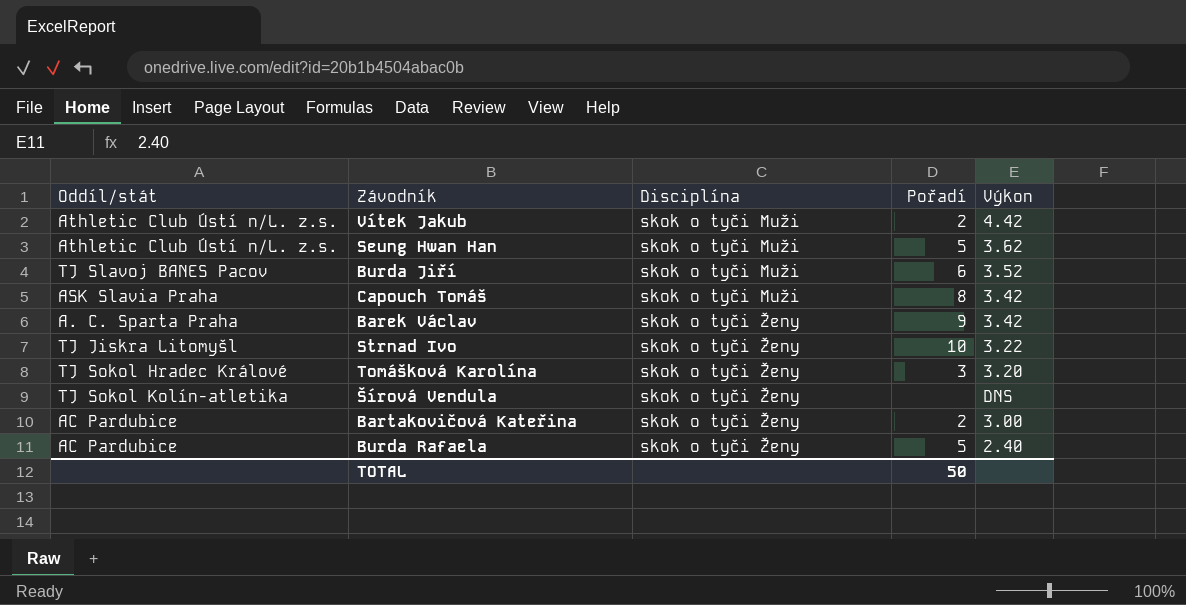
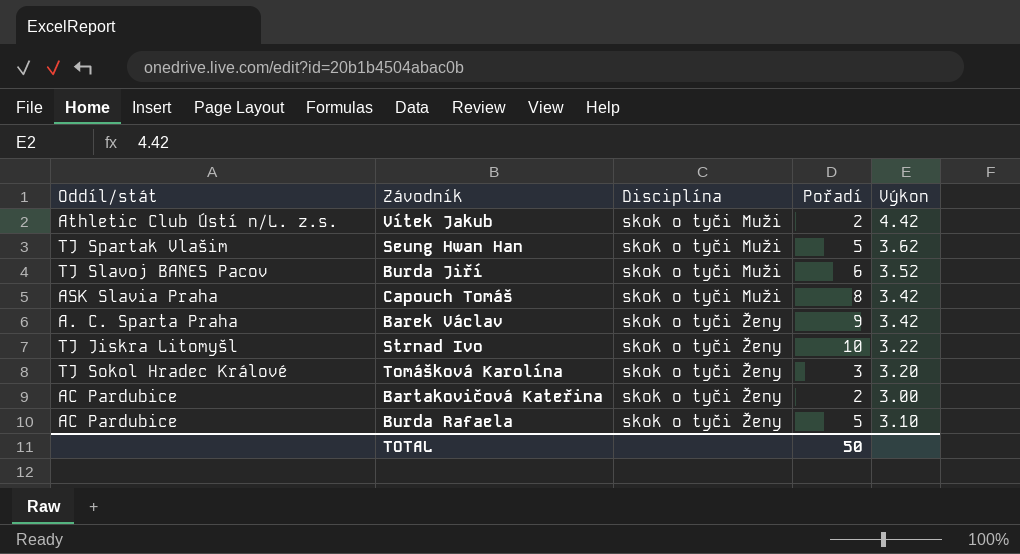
row Šírová Vendula: TJ Sokol Kolín-atletika | skok o tyči Ženy | none | DNS -> none
Seung Hwan Han | Oddíl/stát: Athletic Club Ústí n/L. z.s. -> TJ Spartak Vlašim
Burda Rafaela | Výkon: 2.40 -> 3.10

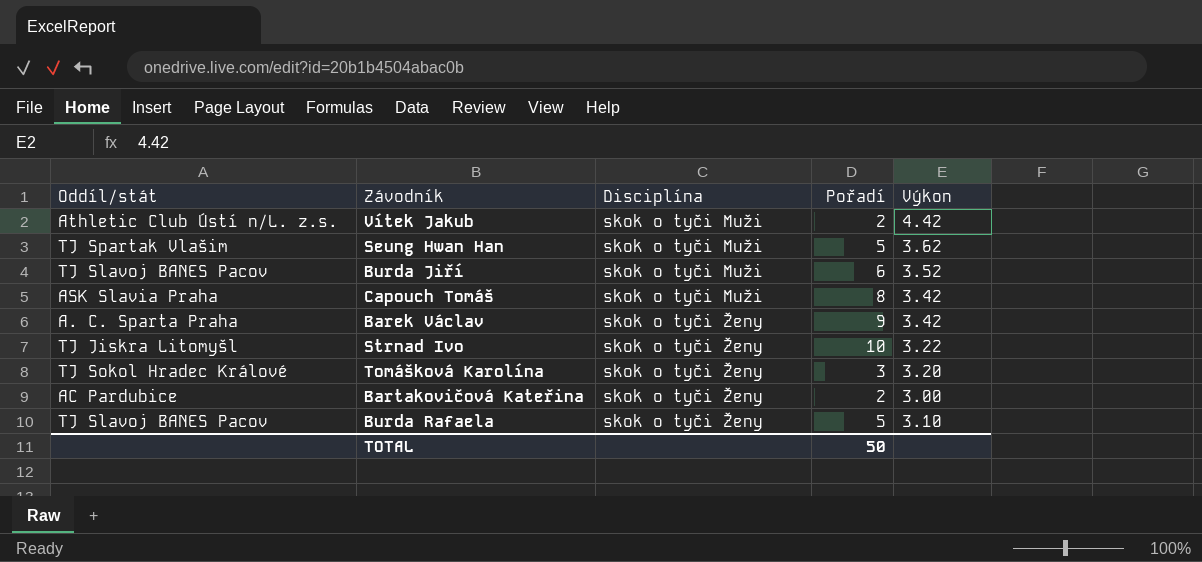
Burda Rafaela | Oddíl/stát: AC Pardubice -> TJ Slavoj BANES Pacov

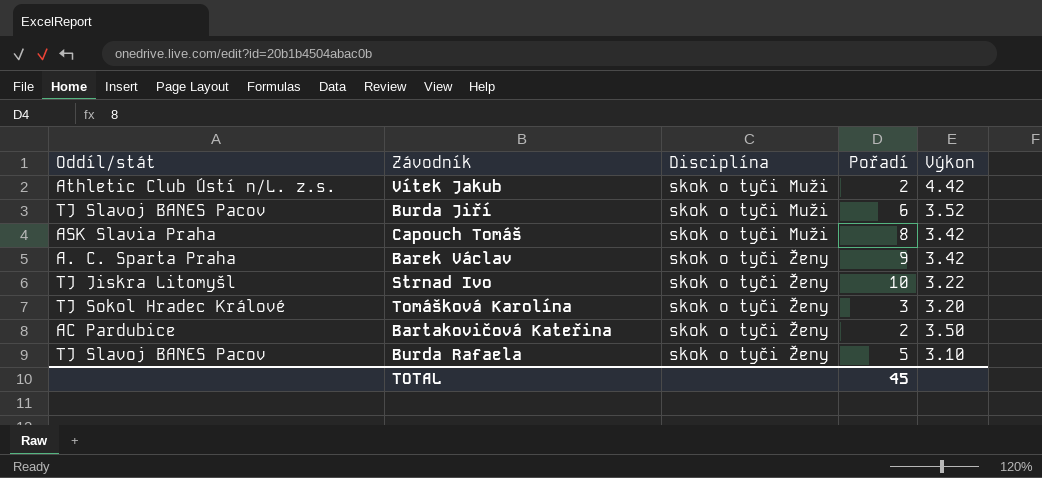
row Seung Hwan Han: TJ Spartak Vlašim | skok o tyči Muži | 5 | 3.62 -> none
Bartakovičová Kateřina | Výkon: 3.00 -> 3.50
TOTAL | Pořadí: 50 -> 45

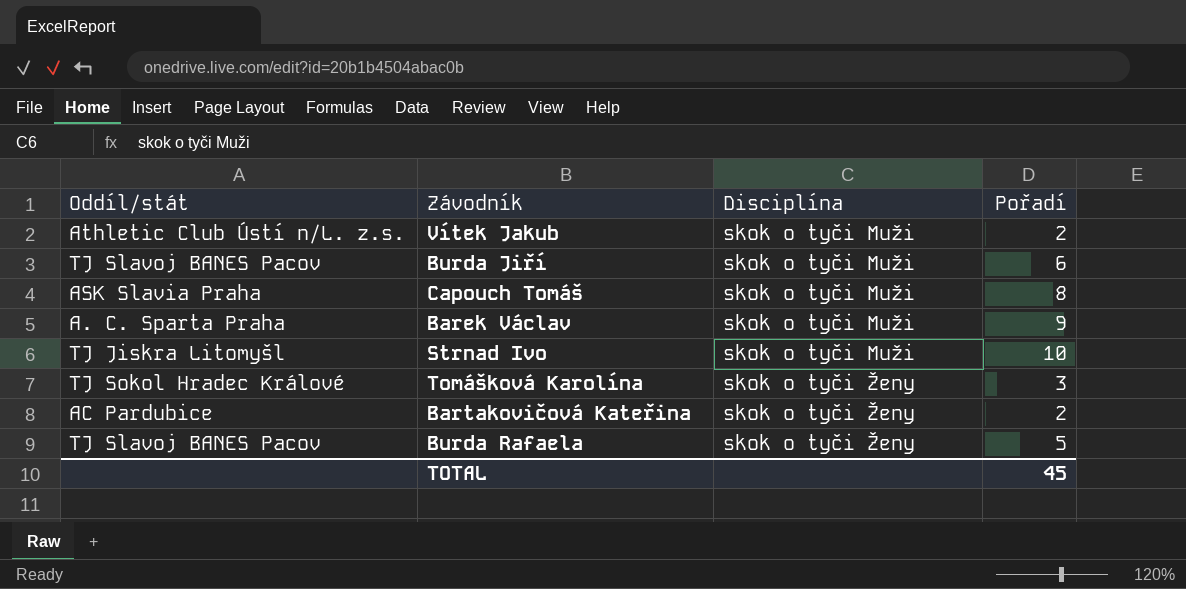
column Výkon | position: 5 -> none
Barek Václav | Disciplína: skok o tyči Ženy -> skok o tyči Muži
Strnad Ivo | Disciplína: skok o tyči Ženy -> skok o tyči Muži

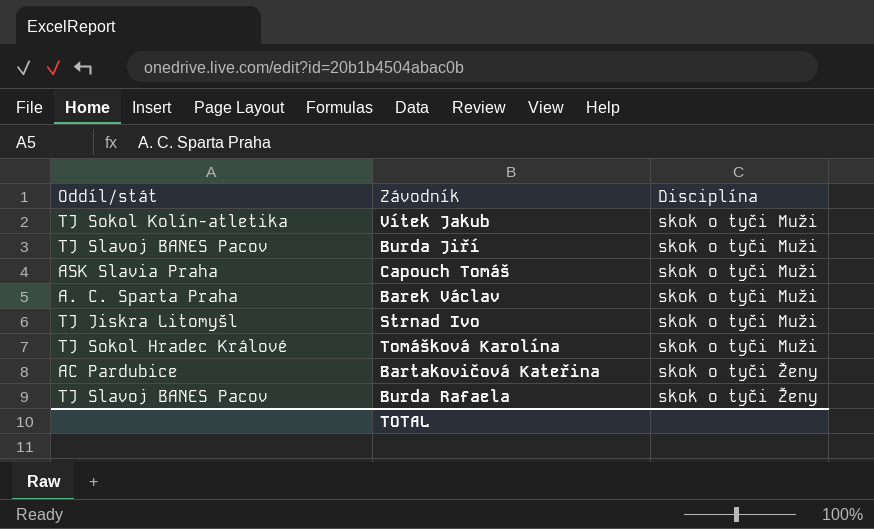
column Pořadí | position: 4 -> none
Vítek Jakub | Oddíl/stát: Athletic Club Ústí n/L. z.s. -> TJ Sokol Kolín-atletika
Tomášková Karolína | Disciplína: skok o tyči Ženy -> skok o tyči Muži

